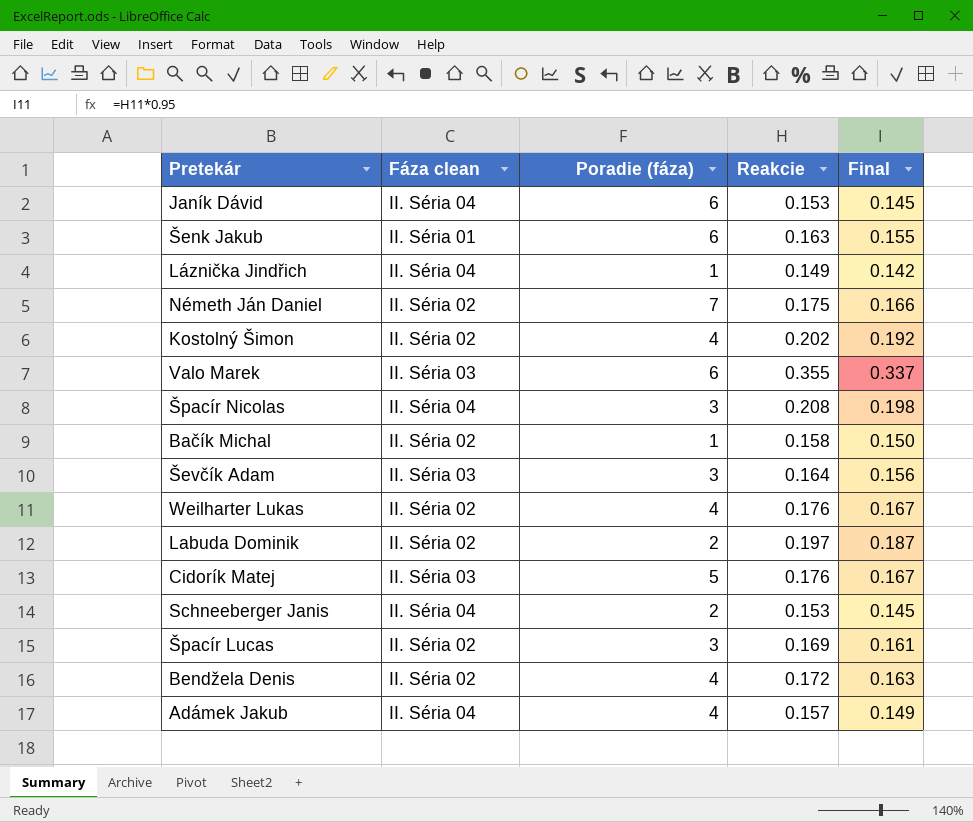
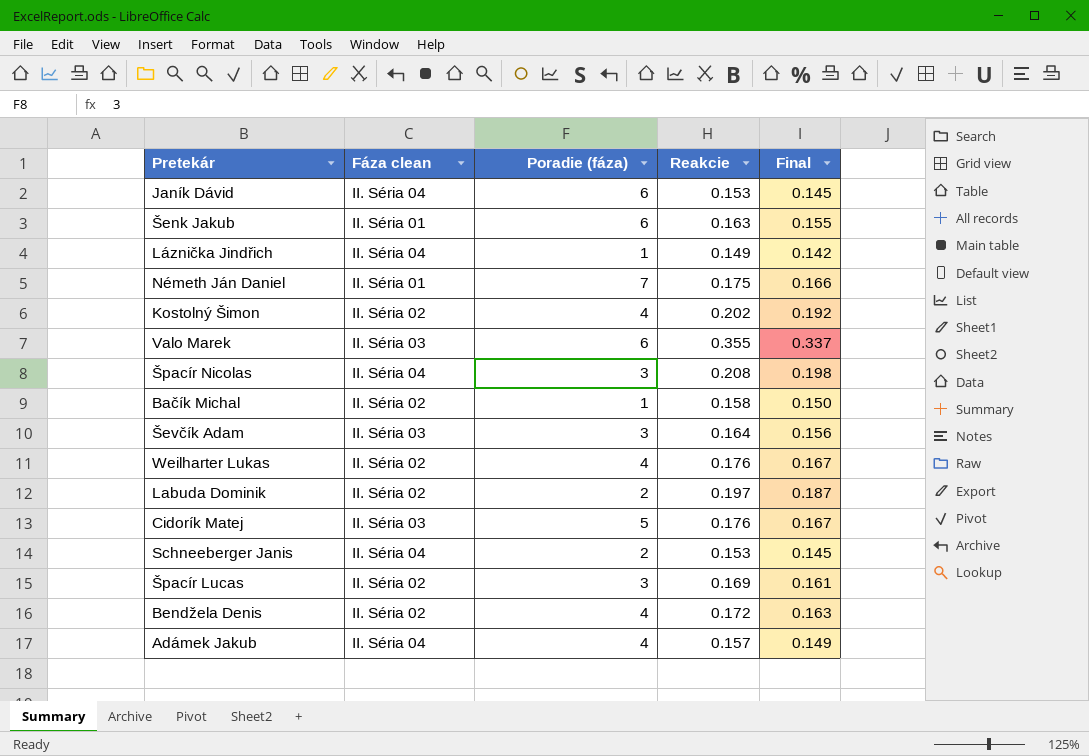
Németh Ján Daniel | Fáza clean: II. Séria 02 -> II. Séria 01

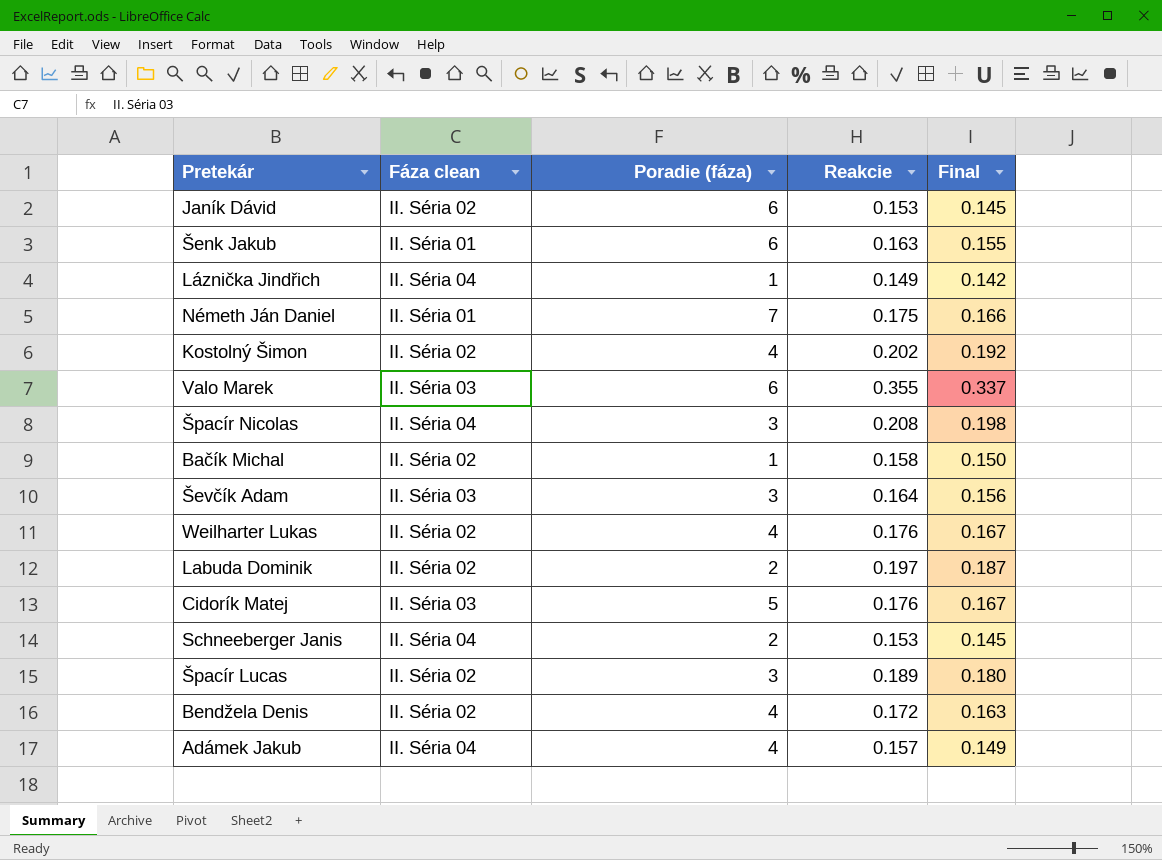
Janík Dávid | Fáza clean: II. Séria 04 -> II. Séria 02
Špacír Lucas | Reakcie: 0.169 -> 0.189
Špacír Lucas | Final: 0.161 -> 0.180

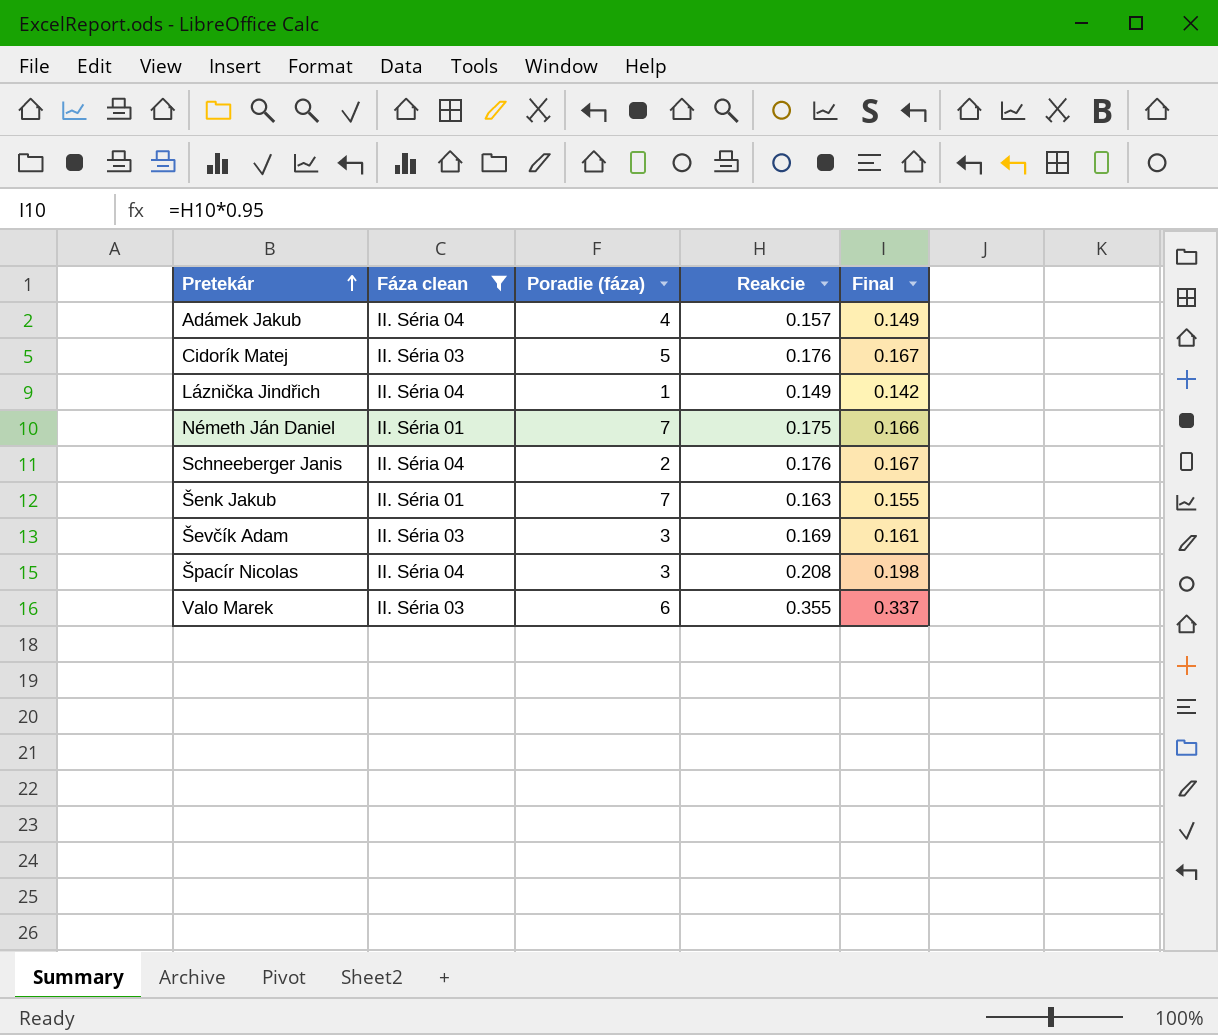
filter: none -> Fáza clean != II. Séria 02
row order: none -> Pretekár ascending
Schneeberger Janis | Reakcie: 0.153 -> 0.176
Schneeberger Janis | Final: 0.145 -> 0.167
Šenk Jakub | Poradie (fáza): 6 -> 7
Ševčík Adam | Reakcie: 0.164 -> 0.169
Ševčík Adam | Final: 0.156 -> 0.161

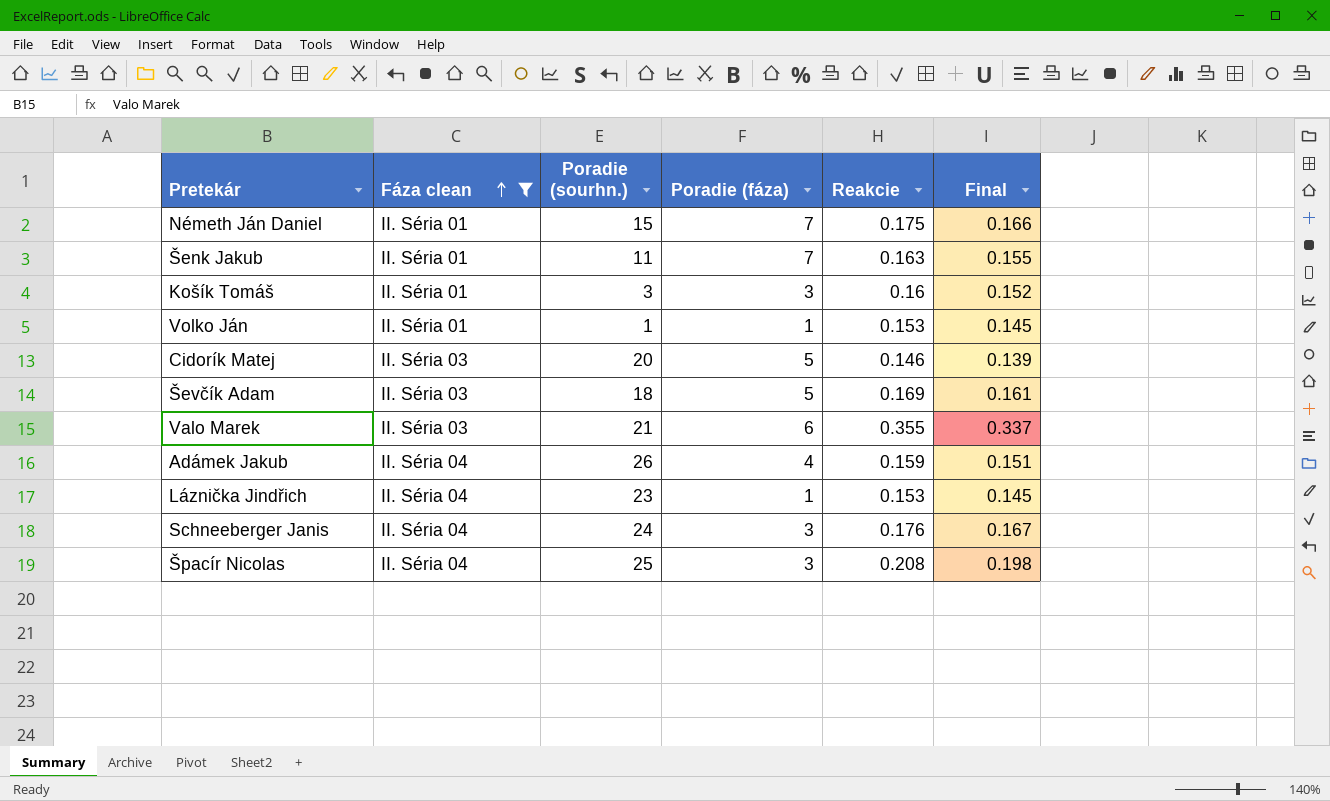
row order: Pretekár ascending -> Fáza clean ascending
column Poradie (sourhn.) | position: none -> 3
row Košík Tomáš: none -> II. Séria 01 | 3 | 3 | 0.16 | 0.152
row Volko Ján: none -> II. Séria 01 | 1 | 1 | 0.153 | 0.145
Cidorík Matej | Reakcie: 0.176 -> 0.146
Cidorík Matej | Final: 0.167 -> 0.139
Ševčík Adam | Poradie (fáza): 3 -> 5
Adámek Jakub | Reakcie: 0.157 -> 0.159
Adámek Jakub | Final: 0.149 -> 0.151
Láznička Jindřich | Reakcie: 0.149 -> 0.153
Láznička Jindřich | Final: 0.142 -> 0.145
Schneeberger Janis | Poradie (fáza): 2 -> 3

